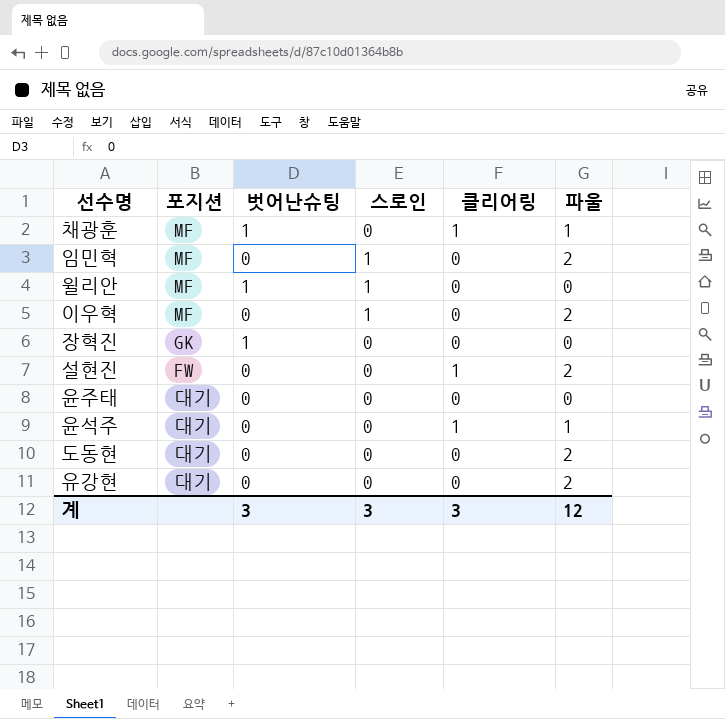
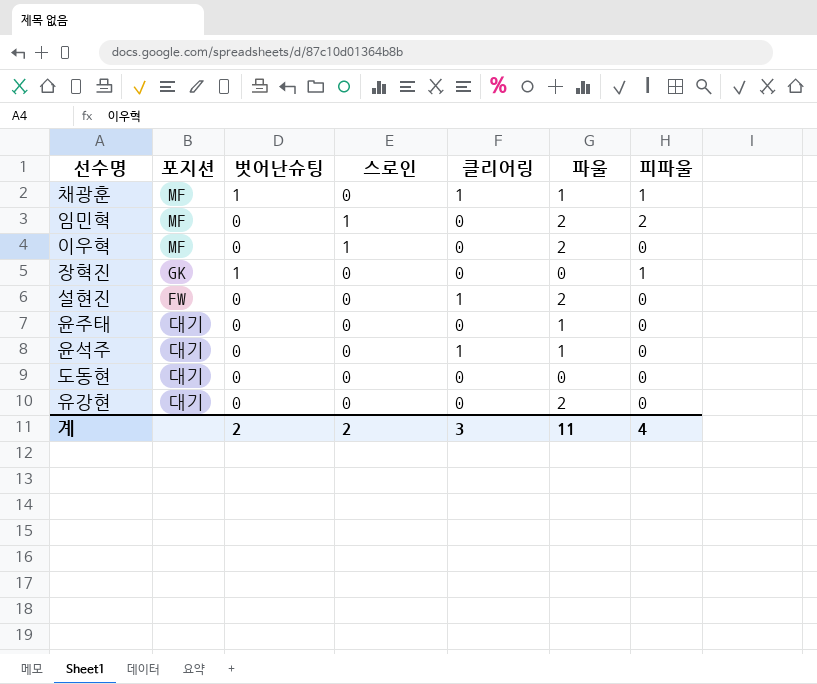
column 피파울 | position: none -> 7
row 윌리안: MF | 1 | 1 | 0 | 0 -> none
윤주태 | 파울: 0 -> 1
도동현 | 파울: 2 -> 0
계 | 벗어난슈팅: 3 -> 2
계 | 스로인: 3 -> 2
계 | 파울: 12 -> 11

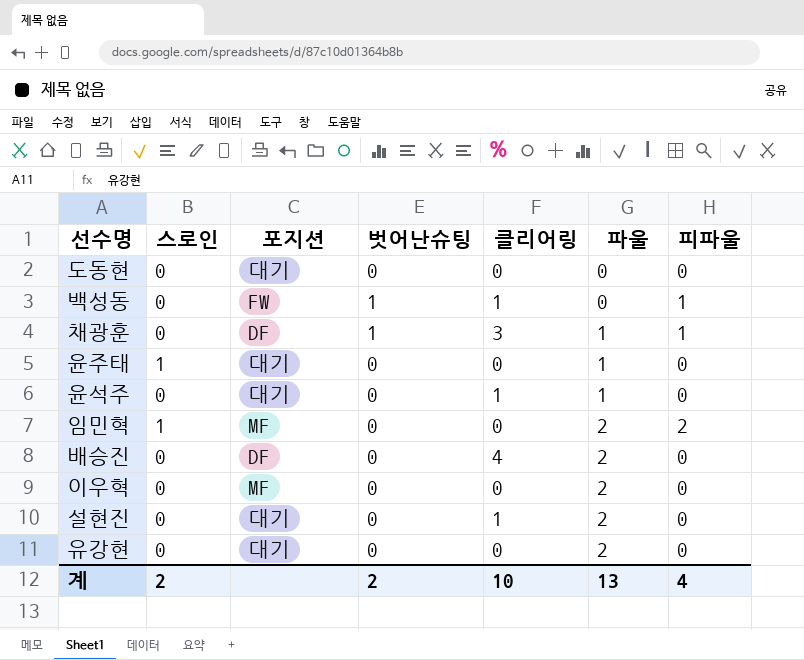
row order: none -> 파울 ascending
column 스로인 | position: 4 -> 2
row 장혁진: GK | 1 | 0 | 0 | 0 | 1 -> none
row 백성동: none -> 0 | FW | 1 | 1 | 0 | 1
채광훈 | 포지션: MF -> DF
채광훈 | 클리어링: 1 -> 3
윤주태 | 스로인: 0 -> 1
row 배승진: none -> 0 | DF | 0 | 4 | 2 | 0
이우혁 | 스로인: 1 -> 0
설현진 | 포지션: FW -> 대기
계 | 클리어링: 3 -> 10
계 | 파울: 11 -> 13

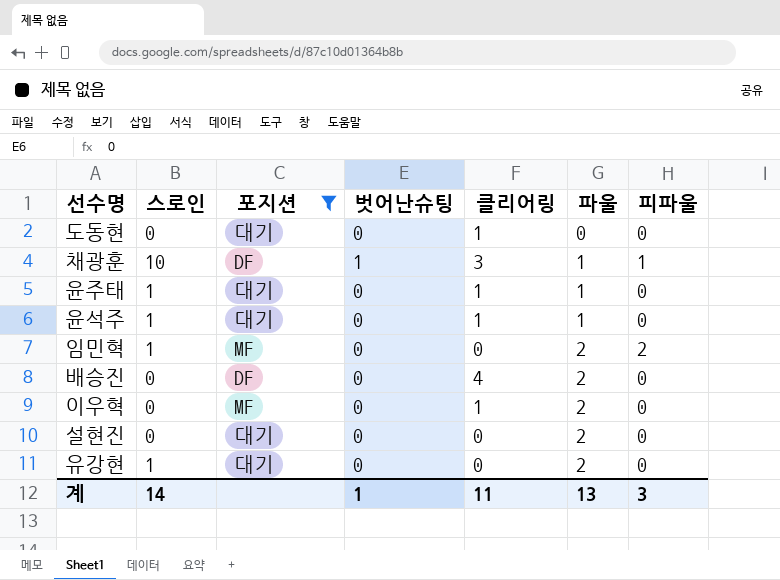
filter: none -> 포지션 != FW
도동현 | 클리어링: 0 -> 1
채광훈 | 스로인: 0 -> 10
윤주태 | 클리어링: 0 -> 1
윤석주 | 스로인: 0 -> 1
이우혁 | 클리어링: 0 -> 1
설현진 | 클리어링: 1 -> 0
유강현 | 스로인: 0 -> 1
계 | 스로인: 2 -> 14
계 | 벗어난슈팅: 2 -> 1
계 | 클리어링: 10 -> 11
계 | 피파울: 4 -> 3

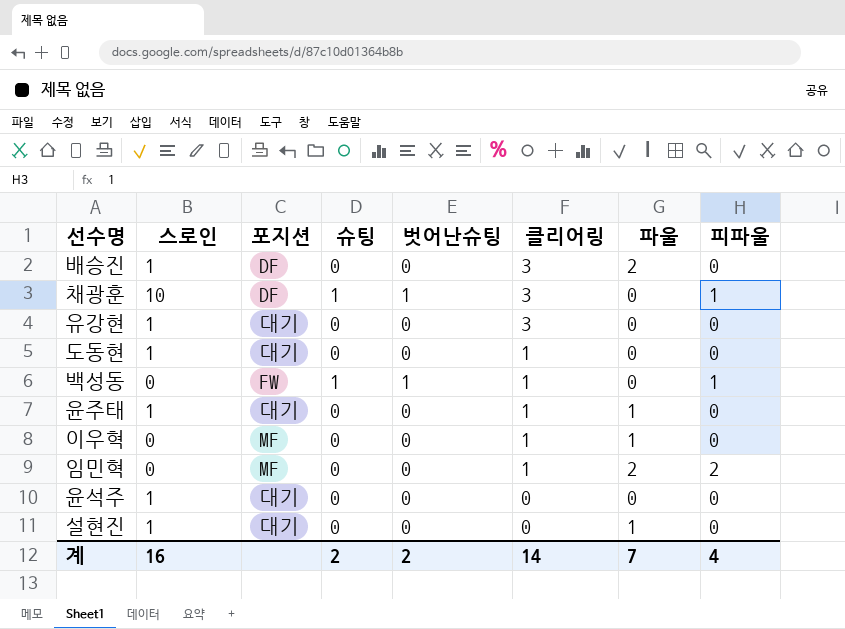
filter: 포지션 != FW -> none
row order: 파울 ascending -> 클리어링 descending
column 슈팅 | position: none -> 4
배승진 | 스로인: 0 -> 1
배승진 | 클리어링: 4 -> 3
채광훈 | 파울: 1 -> 0
유강현 | 클리어링: 0 -> 3
유강현 | 파울: 2 -> 0
도동현 | 스로인: 0 -> 1
이우혁 | 파울: 2 -> 1
임민혁 | 스로인: 1 -> 0
임민혁 | 클리어링: 0 -> 1
윤석주 | 클리어링: 1 -> 0
윤석주 | 파울: 1 -> 0
설현진 | 스로인: 0 -> 1
설현진 | 파울: 2 -> 1
계 | 스로인: 14 -> 16
계 | 벗어난슈팅: 1 -> 2
계 | 클리어링: 11 -> 14
계 | 파울: 13 -> 7
계 | 피파울: 3 -> 4

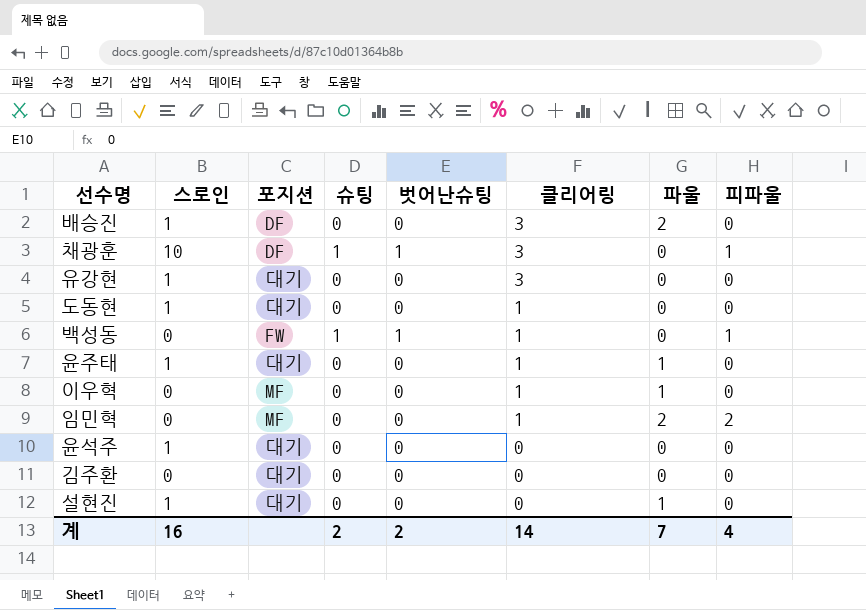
row 김주환: none -> 0 | 대기 | 0 | 0 | 0 | 0 | 0

